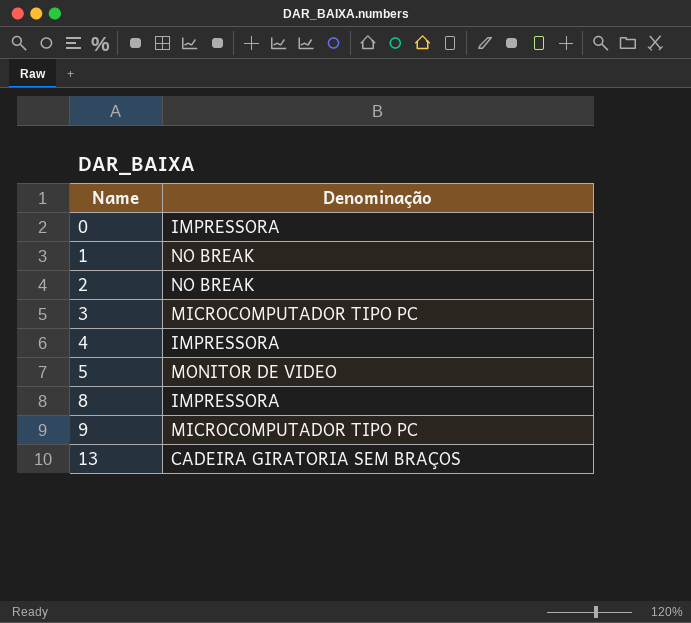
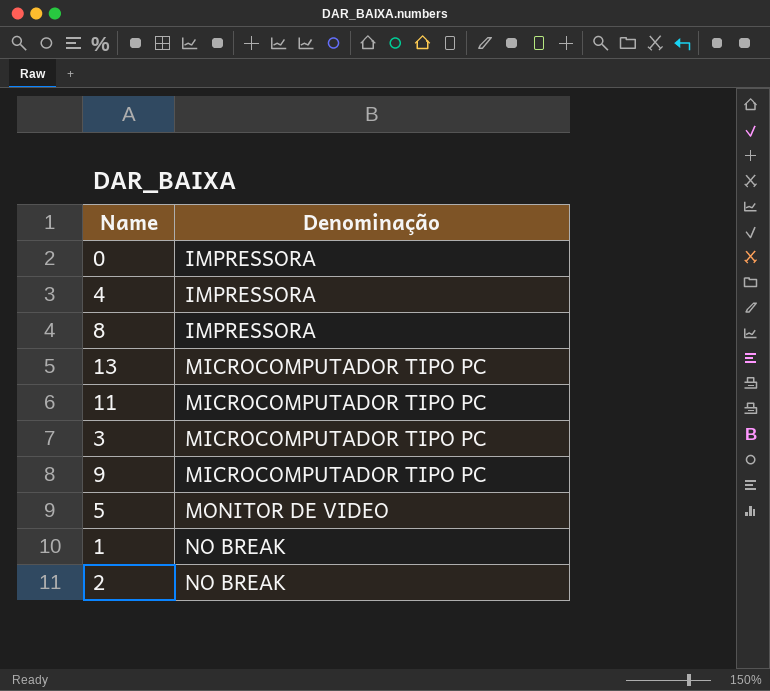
row order: Name ascending -> Denominação ascending
13 | Denominação: CADEIRA GIRATORIA SEM BRAÇOS -> MICROCOMPUTADOR TIPO PC
row 11: none -> MICROCOMPUTADOR TIPO PC

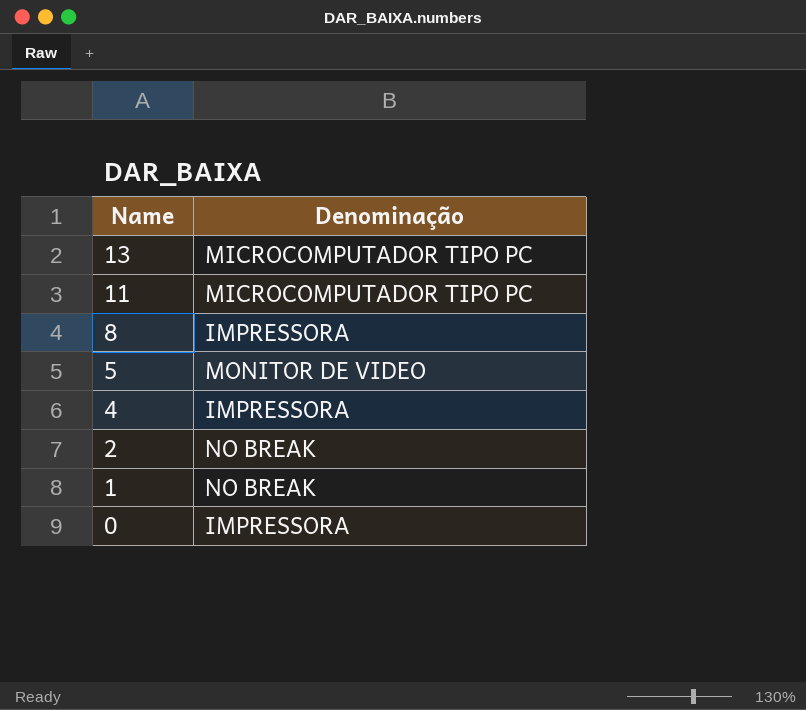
row order: Denominação ascending -> Name descending
row 3: MICROCOMPUTADOR TIPO PC -> none
row 9: MICROCOMPUTADOR TIPO PC -> none

